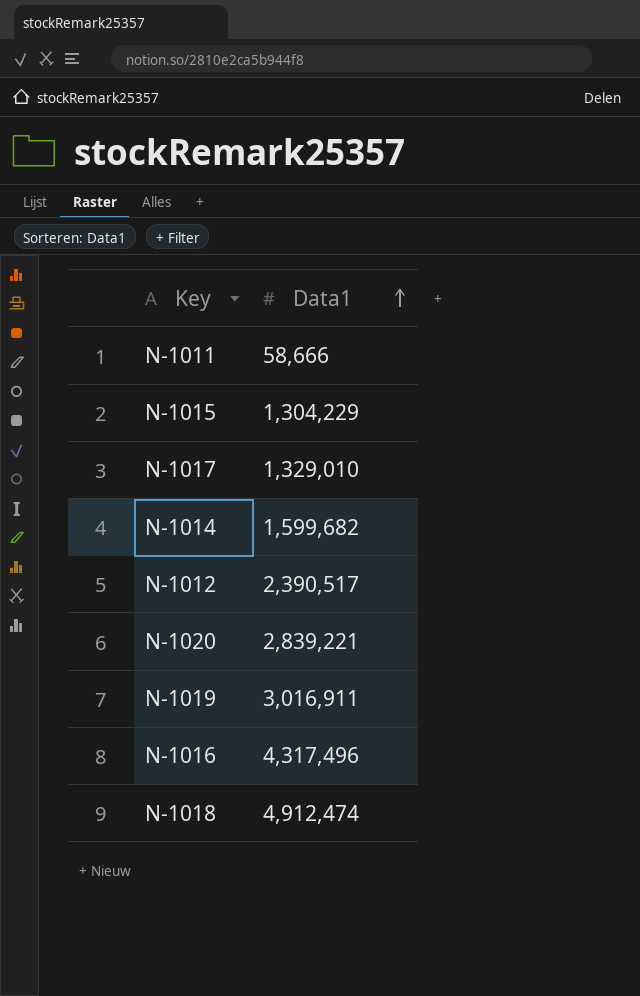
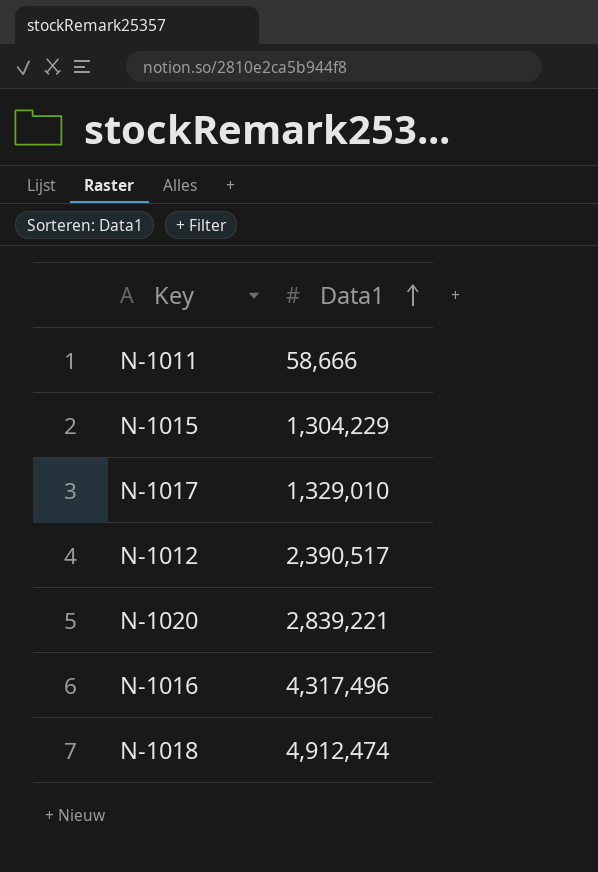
row N-1014: 1,599,682 -> none
row N-1019: 3,016,911 -> none

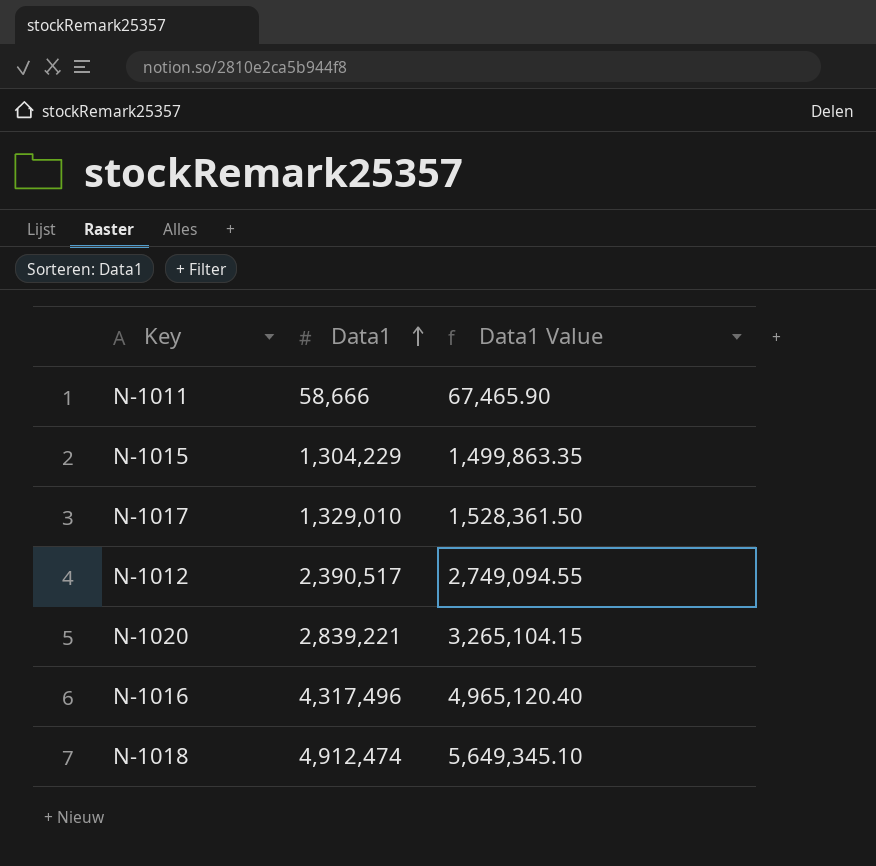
column Data1 Value | formula: none -> [Data1] * 1.15

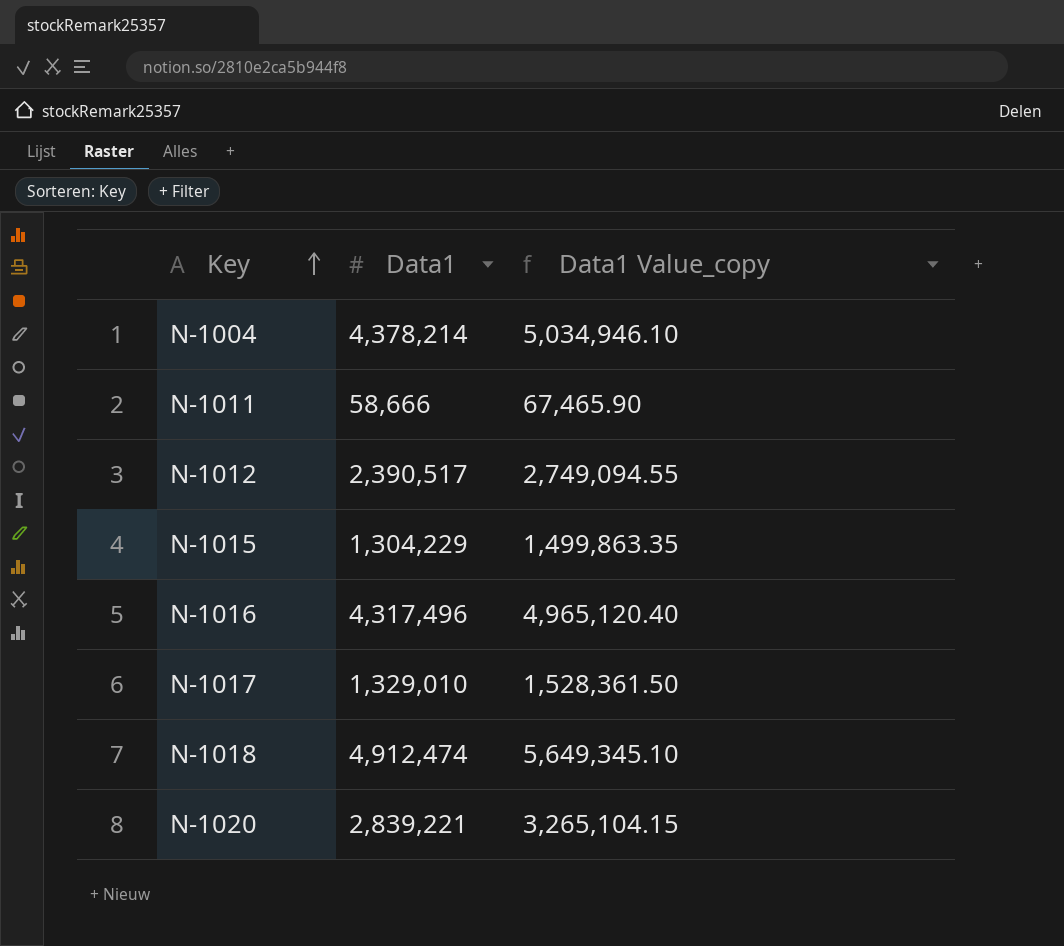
row order: Data1 ascending -> Key ascending
column name: Data1 Value -> Data1 Value_copy
row N-1004: none -> 4,378,214 | 5,034,946.10

